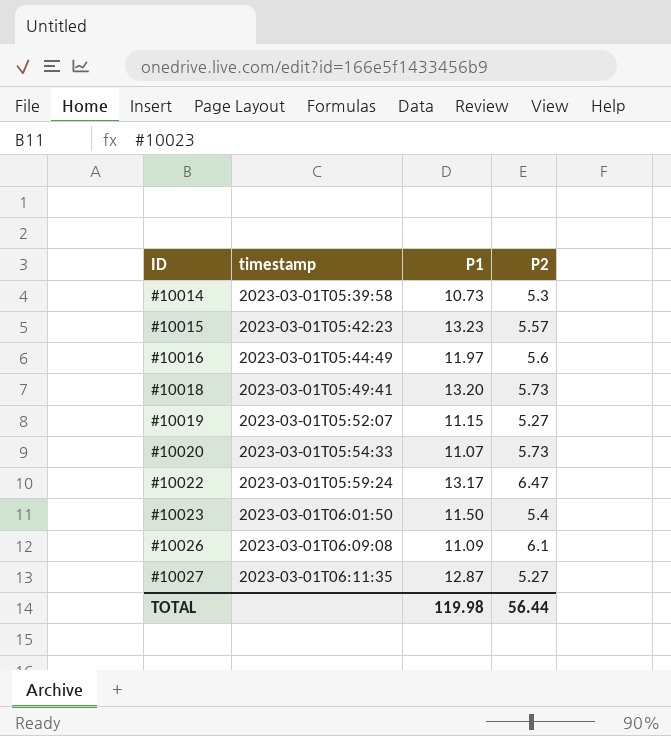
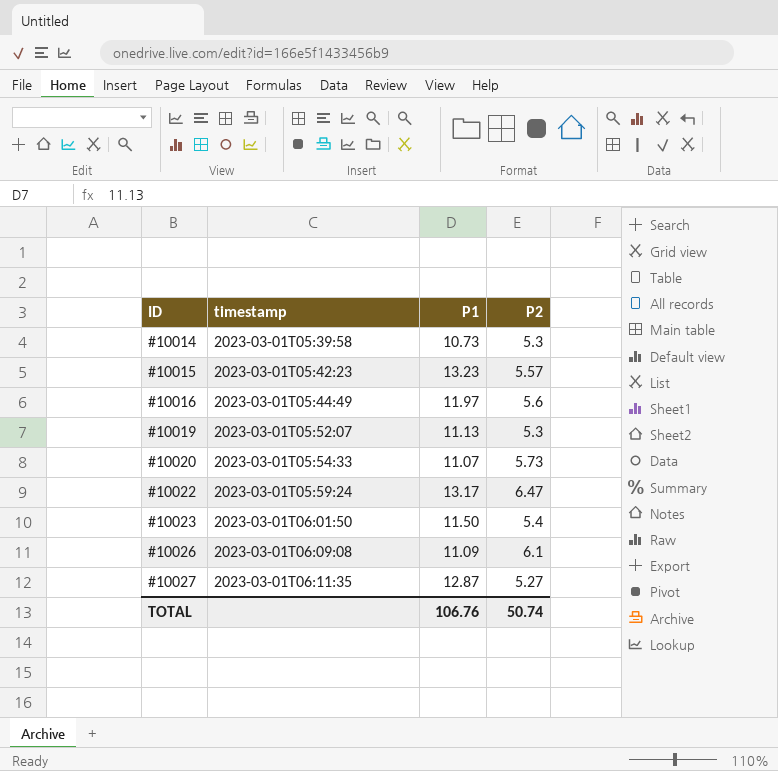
row #10018: 2023-03-01T05:49:41 | 13.20 | 5.73 -> none
#10019 | P1: 11.15 -> 11.13
#10019 | P2: 5.27 -> 5.3
TOTAL | P1: 119.98 -> 106.76
TOTAL | P2: 56.44 -> 50.74

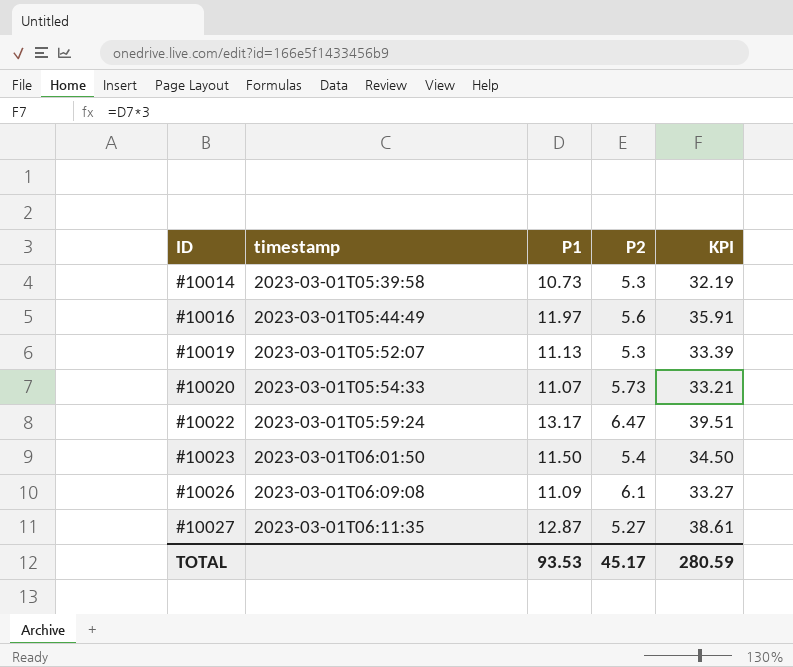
column KPI | formula: none -> [P1] * 3
row #10015: 2023-03-01T05:42:23 | 13.23 | 5.57 -> none
TOTAL | P1: 106.76 -> 93.53
TOTAL | P2: 50.74 -> 45.17

